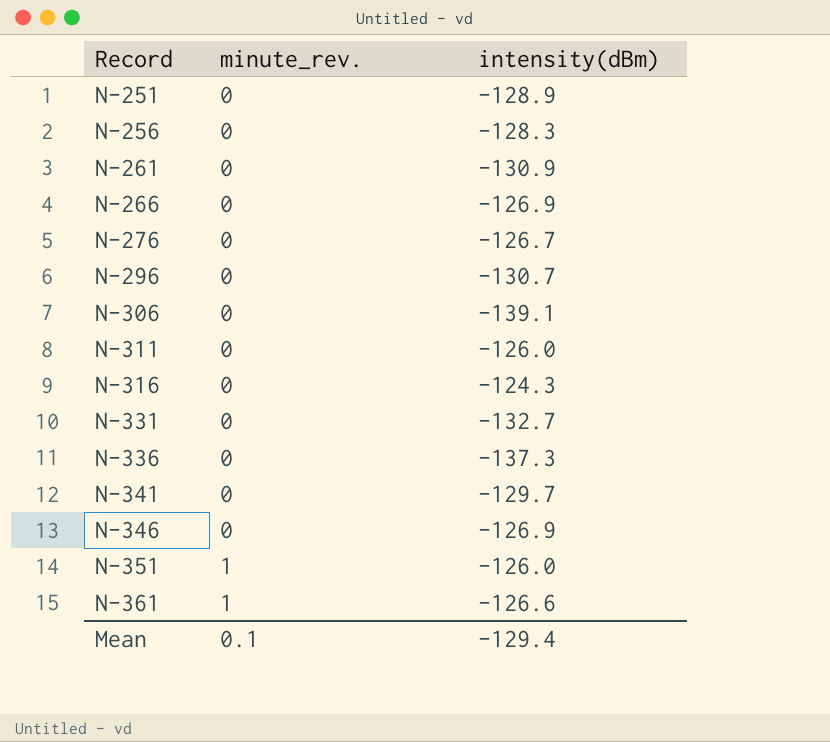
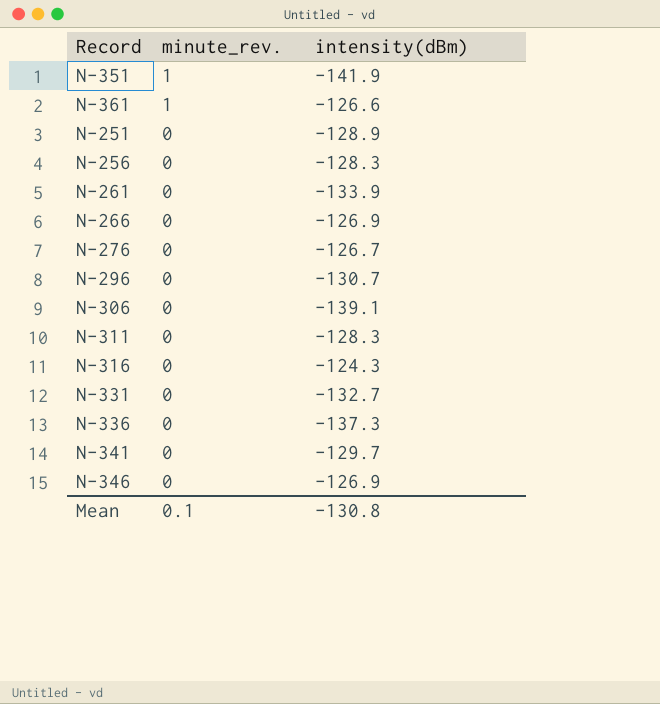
row order: Record ascending -> minute_rev. descending
N-351 | intensity(dBm): -126.0 -> -141.9
N-261 | intensity(dBm): -130.9 -> -133.9
N-311 | intensity(dBm): -126.0 -> -128.3
Mean | intensity(dBm): -129.4 -> -130.8

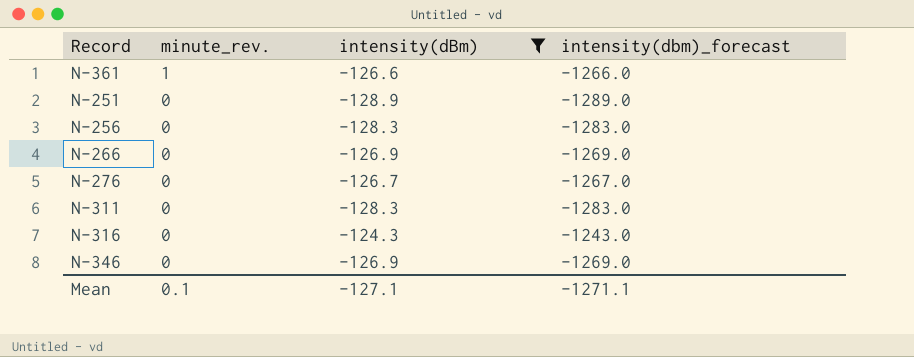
filter: none -> intensity(dBm) >= -128.9
column intensity(dbm)_forecast | formula: none -> [intensity(dBm)] * 10
Mean | intensity(dBm): -130.8 -> -127.1

